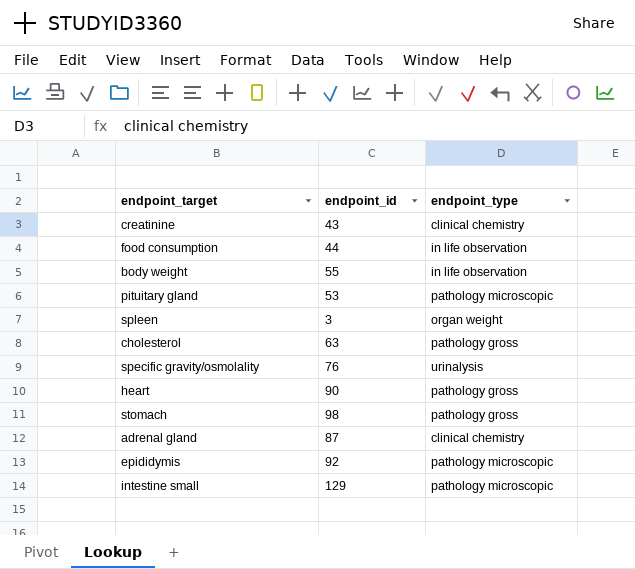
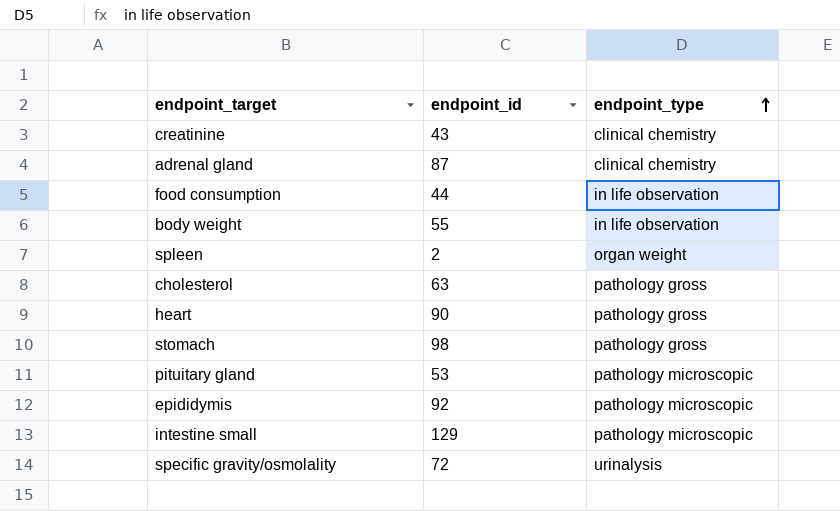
row order: none -> endpoint_type ascending
spleen | endpoint_id: 3 -> 2
specific gravity/osmolality | endpoint_id: 76 -> 72

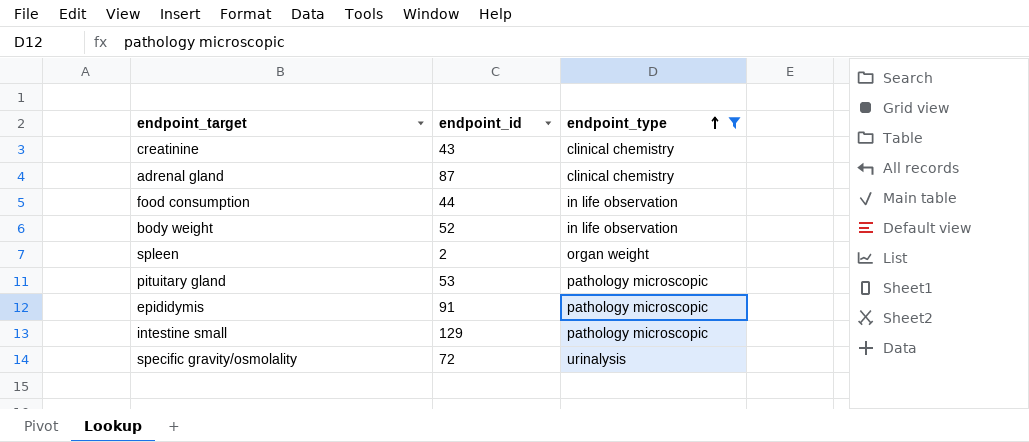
filter: none -> endpoint_type != pathology gross
body weight | endpoint_id: 55 -> 52
epididymis | endpoint_id: 92 -> 91

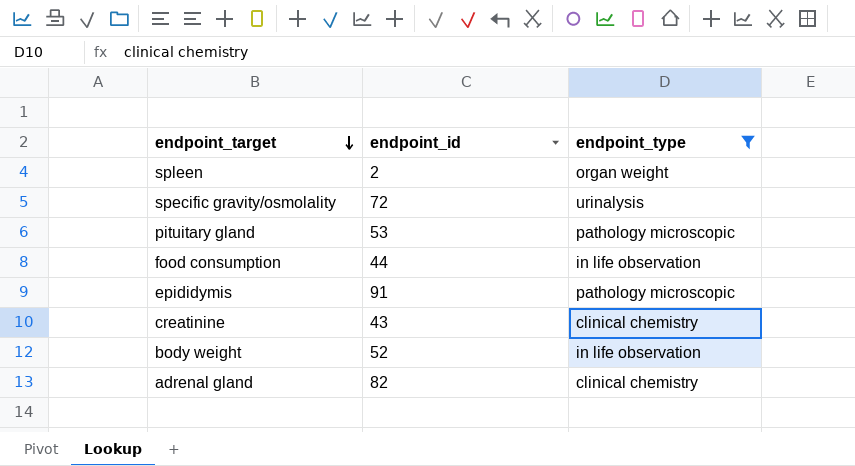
row order: endpoint_type ascending -> endpoint_target descending
row intestine small: 129 | pathology microscopic -> none
adrenal gland | endpoint_id: 87 -> 82

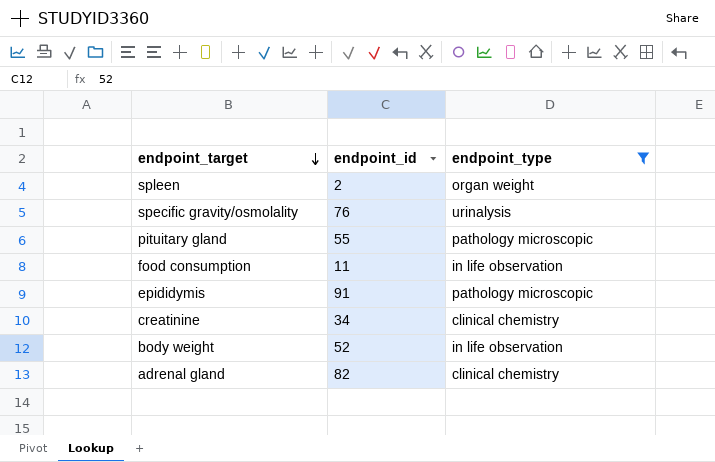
specific gravity/osmolality | endpoint_id: 72 -> 76
pituitary gland | endpoint_id: 53 -> 55
food consumption | endpoint_id: 44 -> 11
creatinine | endpoint_id: 43 -> 34

